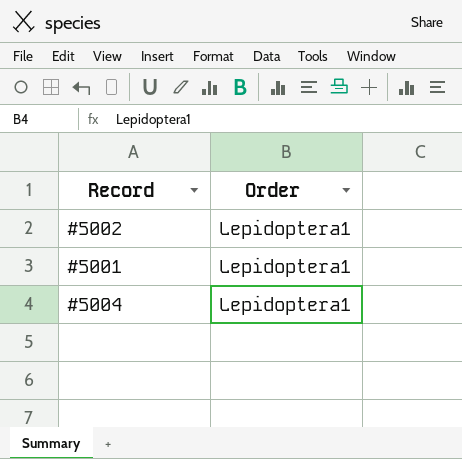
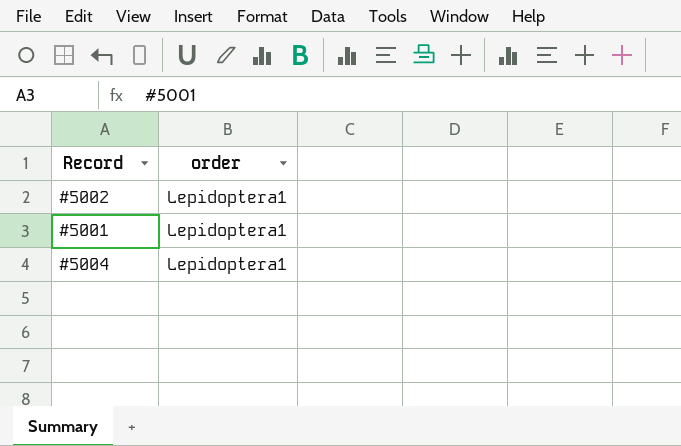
column name: Order -> order

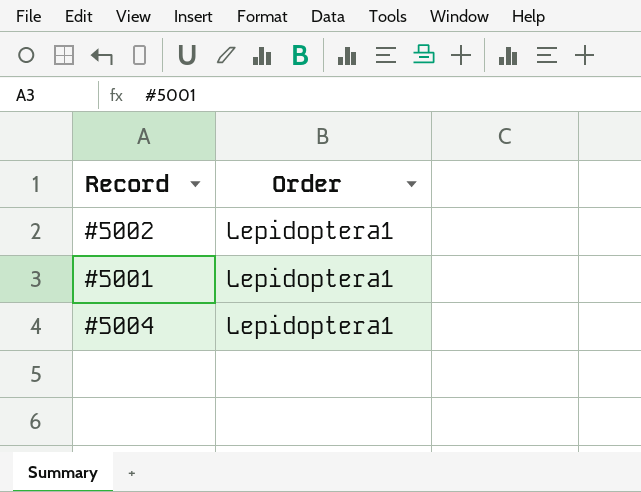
column name: order -> Order

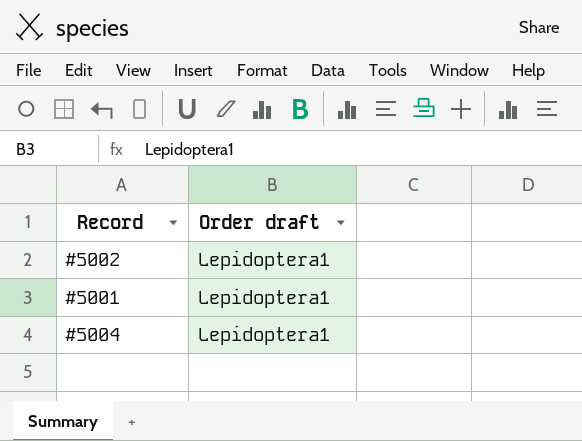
column name: Order -> Order draft

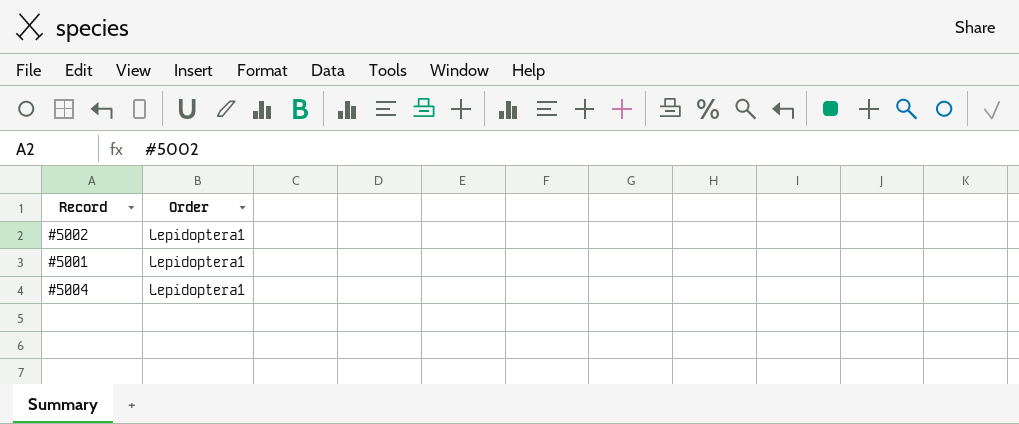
column name: Order draft -> Order

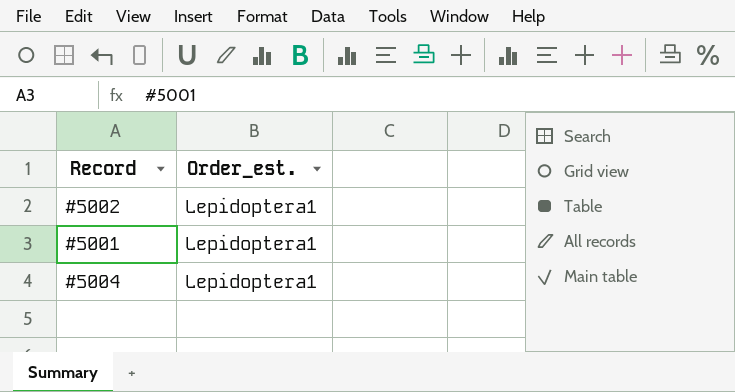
column name: Order -> Order_est.

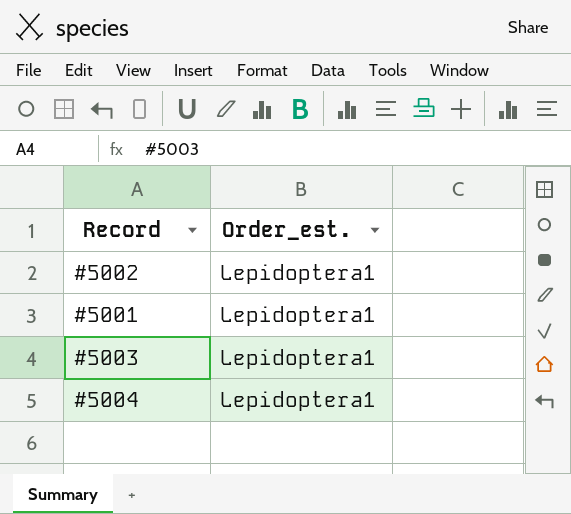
row #5003: none -> Lepidoptera1

